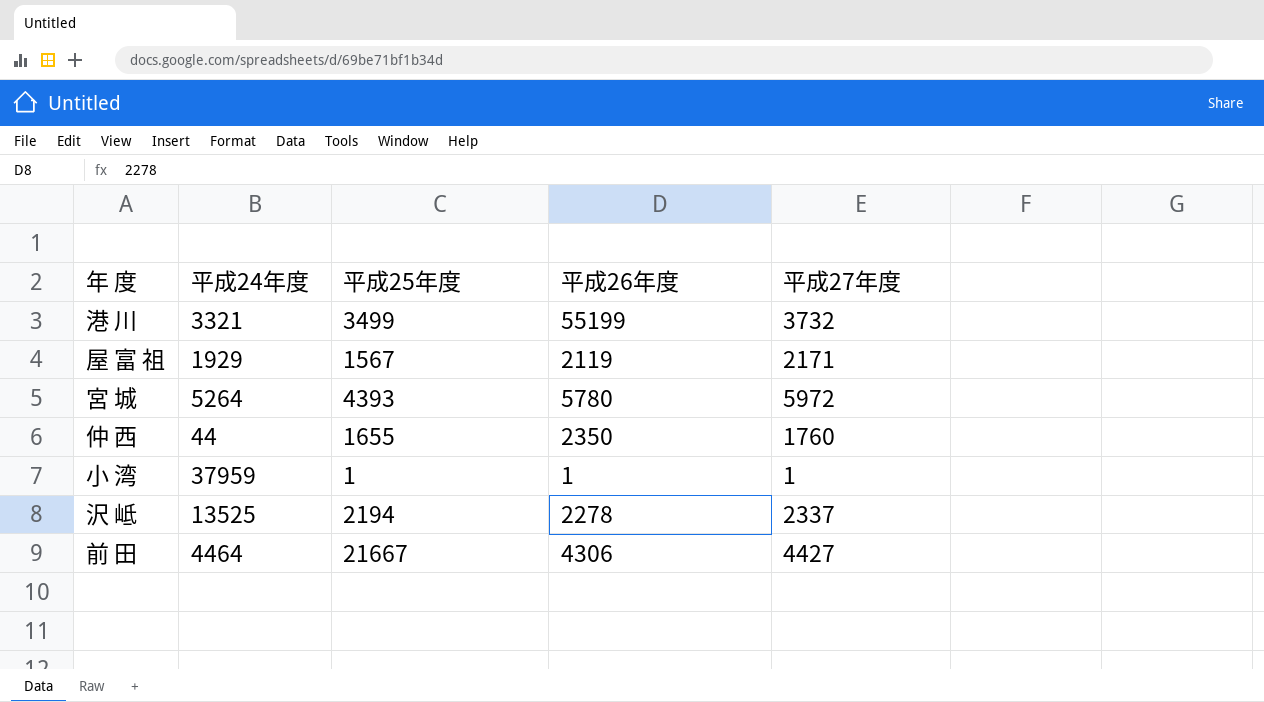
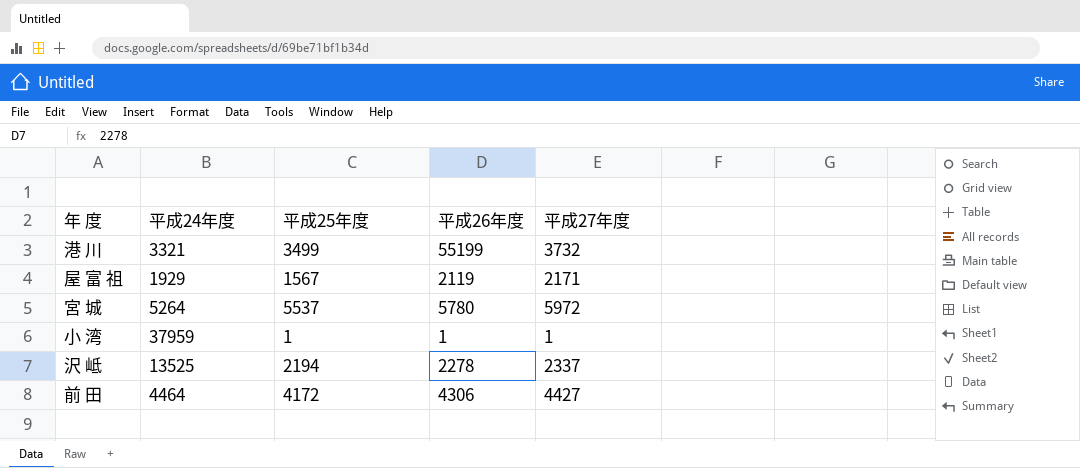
row 仲 西: 44 | 1655 | 2350 | 1760 -> none
宮 城 | 平成25年度: 4393 -> 5537
前 田 | 平成25年度: 21667 -> 4172

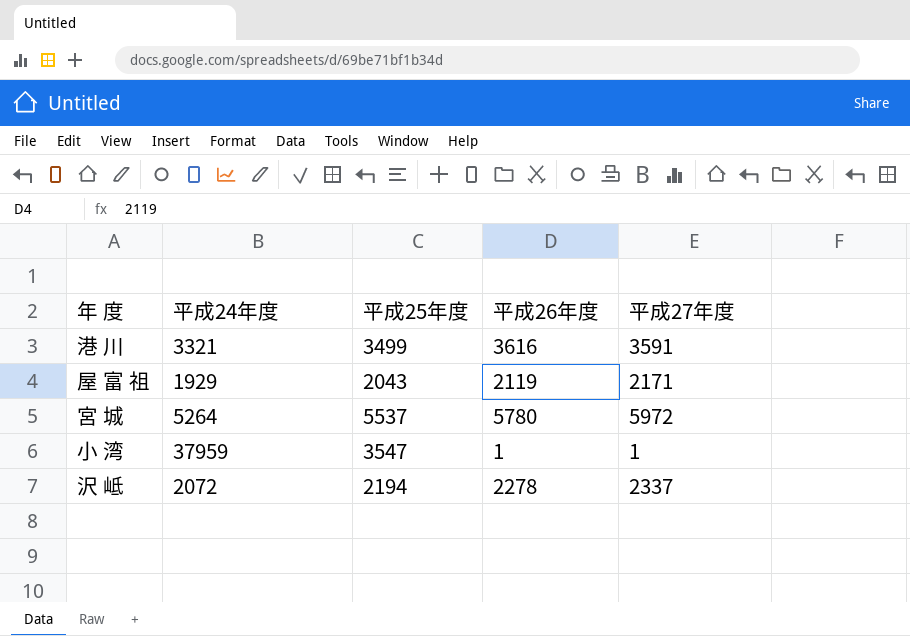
row 前 田: 4464 | 4172 | 4306 | 4427 -> none
港 川 | 平成26年度: 55199 -> 3616
港 川 | 平成27年度: 3732 -> 3591
屋 富 祖 | 平成25年度: 1567 -> 2043
小 湾 | 平成25年度: 1 -> 3547
沢 岻 | 平成24年度: 13525 -> 2072

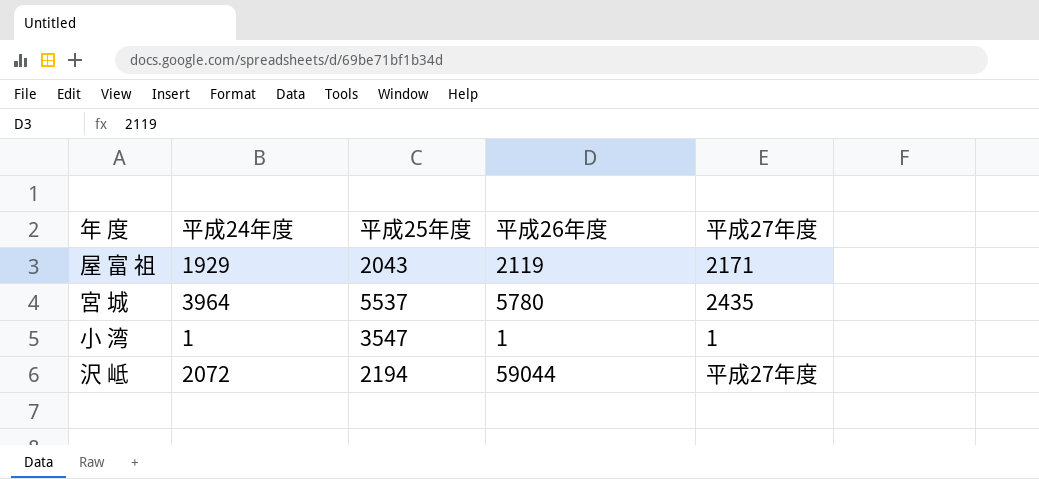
row 港 川: 3321 | 3499 | 3616 | 3591 -> none
宮 城 | 平成24年度: 5264 -> 3964
宮 城 | 平成27年度: 5972 -> 2435
小 湾 | 平成24年度: 37959 -> 1
沢 岻 | 平成26年度: 2278 -> 59044
沢 岻 | 平成27年度: 2337 -> 平成27年度

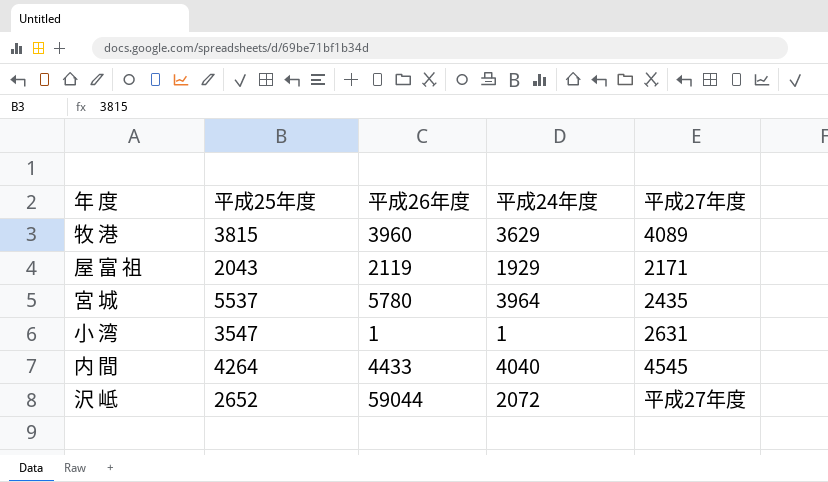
column 平成24年度 | position: 2 -> 4
row 牧 港: none -> 3815 | 3960 | 3629 | 4089
小 湾 | 平成27年度: 1 -> 2631
row 内 間: none -> 4264 | 4433 | 4040 | 4545
沢 岻 | 平成25年度: 2194 -> 2652

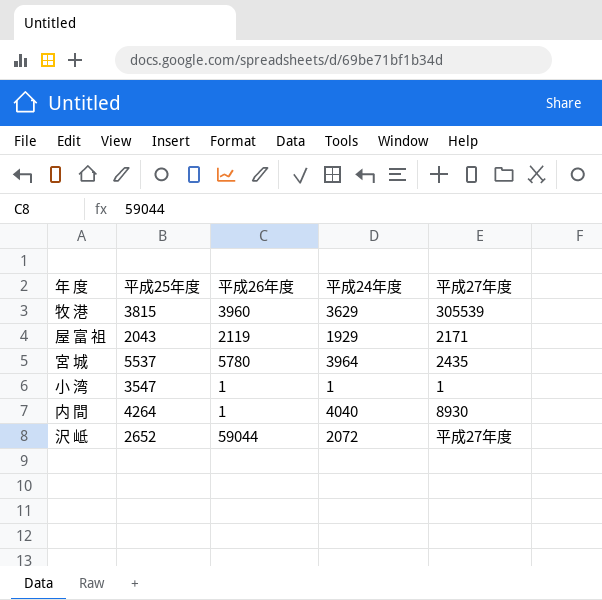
牧 港 | 平成27年度: 4089 -> 305539
小 湾 | 平成27年度: 2631 -> 1
内 間 | 平成26年度: 4433 -> 1
内 間 | 平成27年度: 4545 -> 8930

